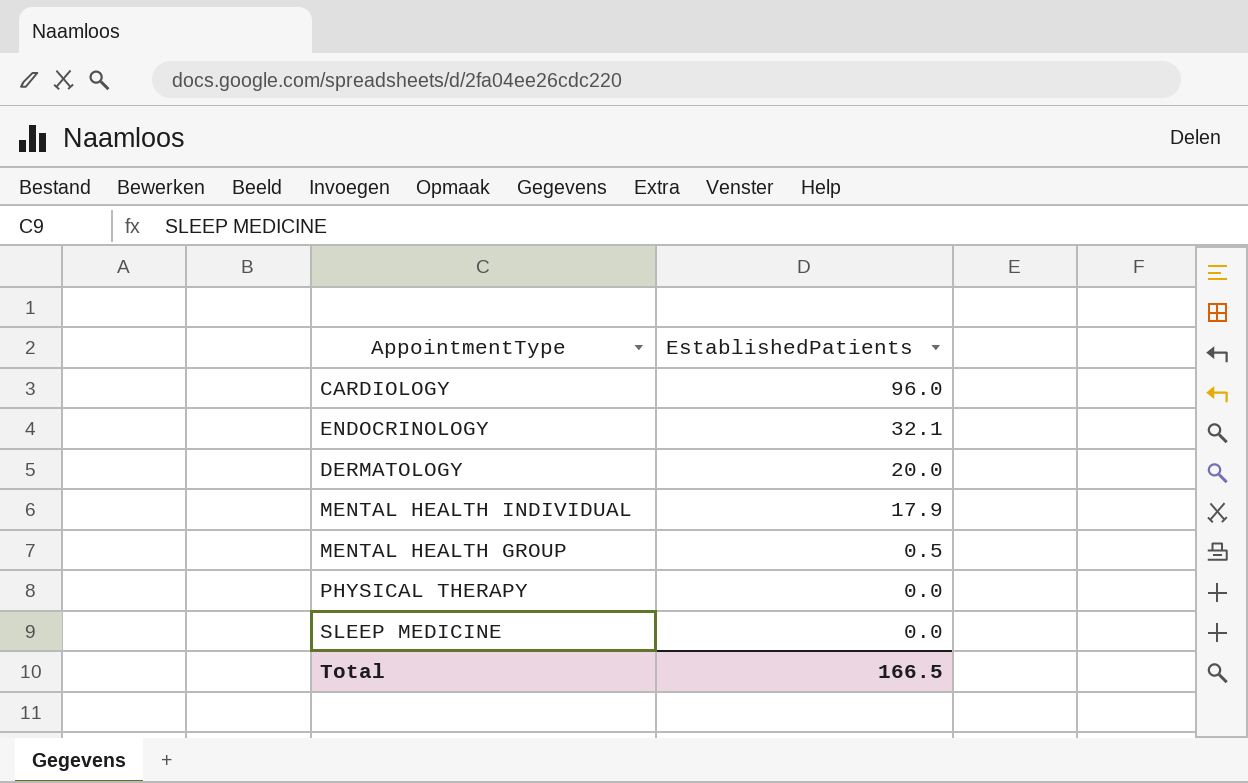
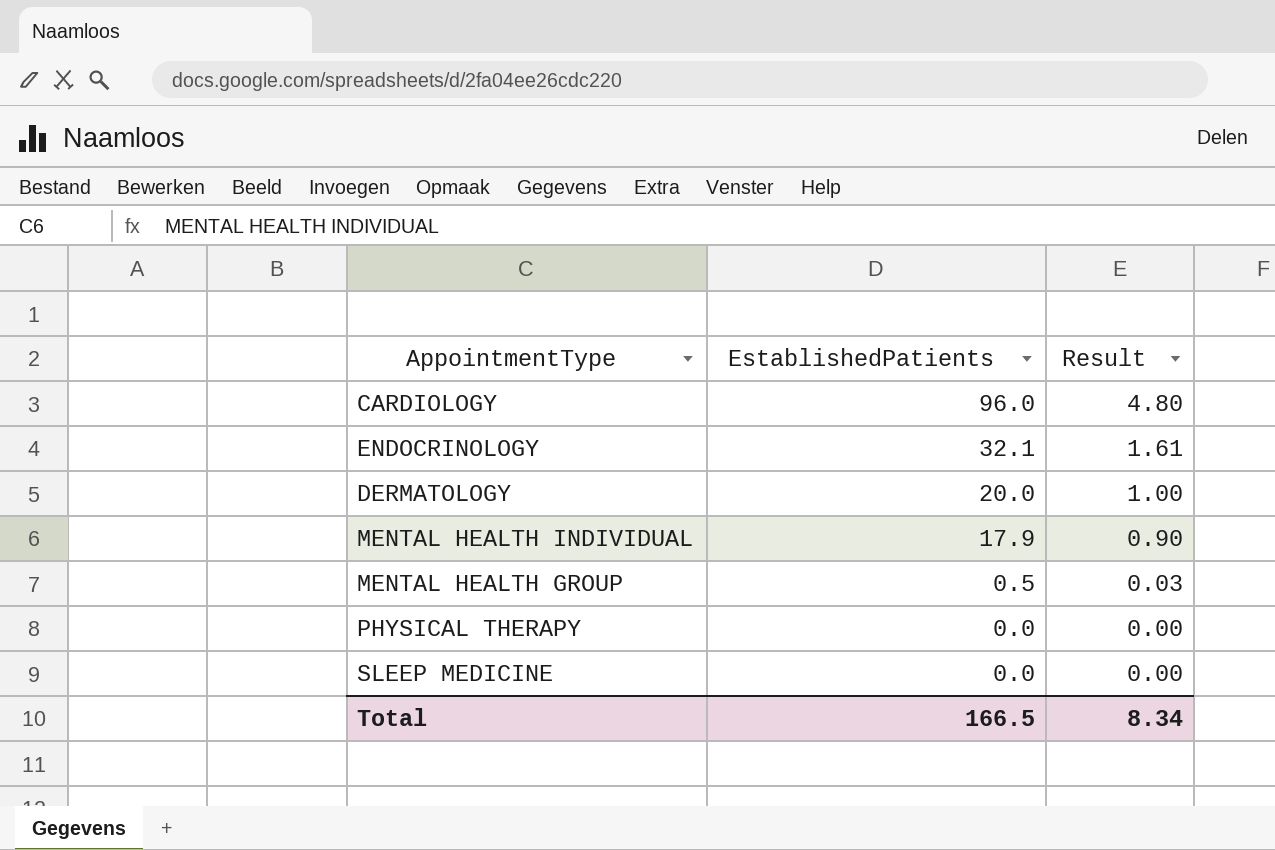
column Result | formula: none -> [EstablishedPatients] * 0.05

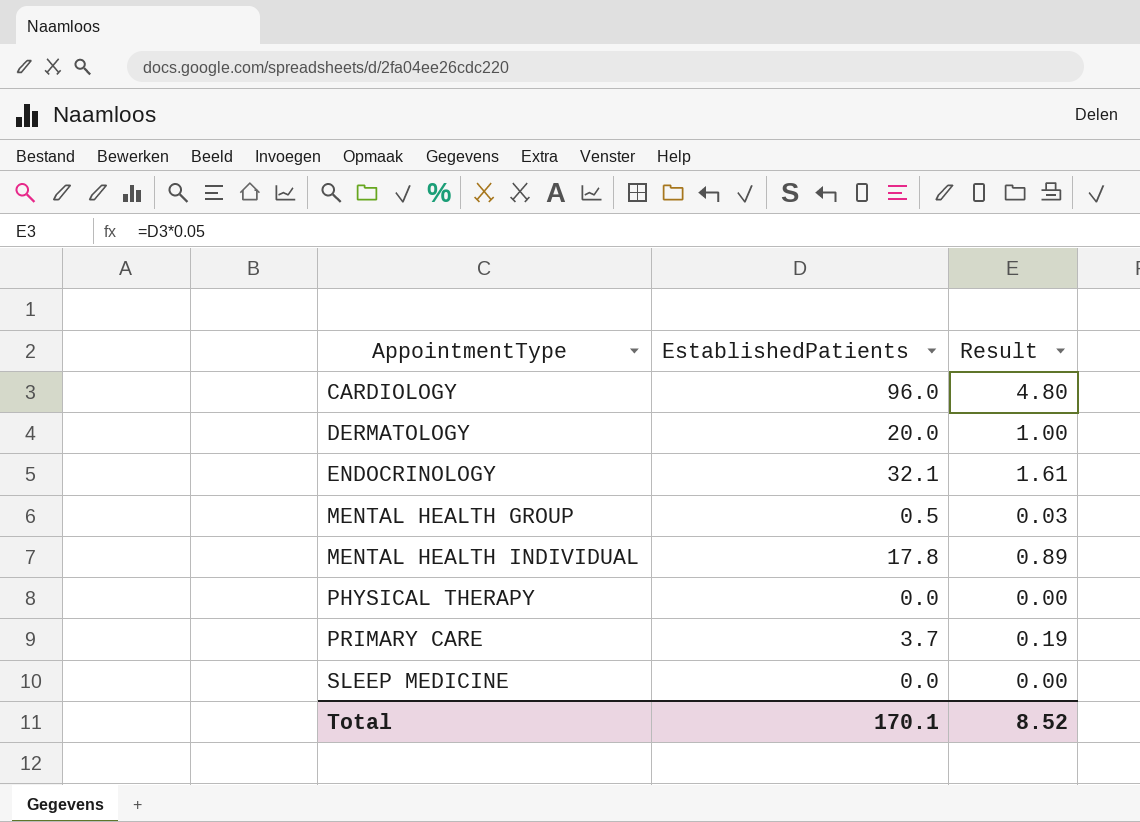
row order: EstablishedPatients descending -> AppointmentType ascending
MENTAL HEALTH INDIVIDUAL | EstablishedPatients: 17.9 -> 17.8
MENTAL HEALTH INDIVIDUAL | Result: 0.90 -> 0.89
row PRIMARY CARE: none -> 3.7 | 0.19
Total | EstablishedPatients: 166.5 -> 170.1
Total | Result: 8.34 -> 8.52

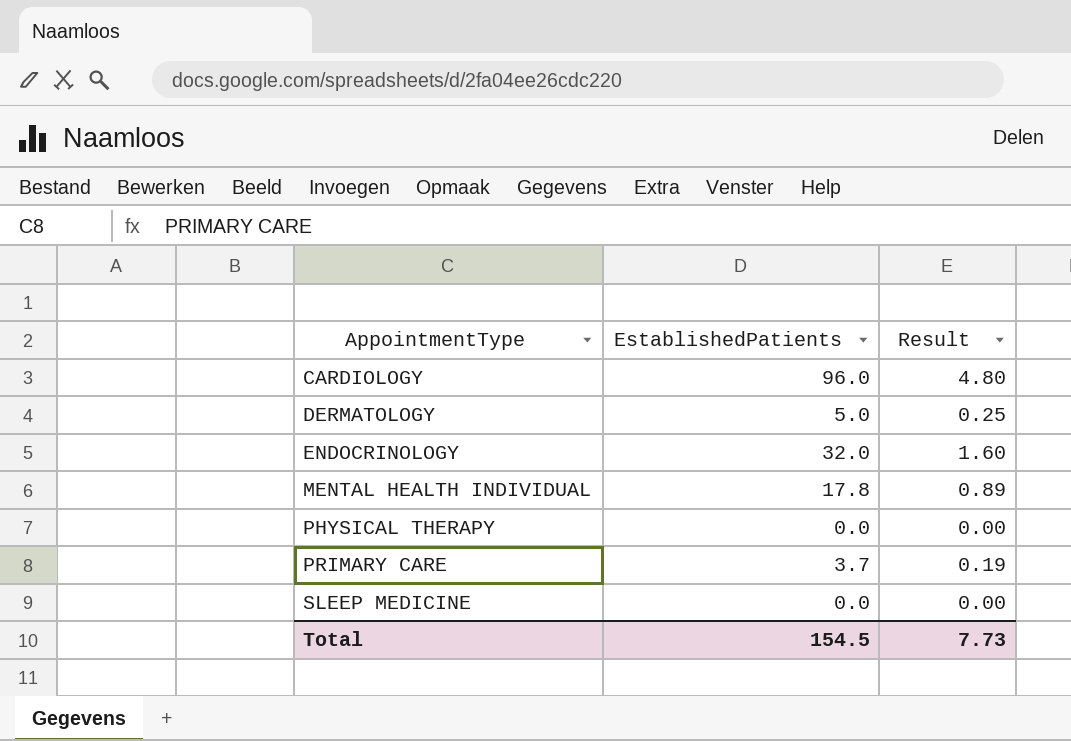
row MENTAL HEALTH GROUP: 0.5 | 0.03 -> none
DERMATOLOGY | EstablishedPatients: 20.0 -> 5.0
DERMATOLOGY | Result: 1.00 -> 0.25
ENDOCRINOLOGY | EstablishedPatients: 32.1 -> 32.0
ENDOCRINOLOGY | Result: 1.61 -> 1.60
Total | EstablishedPatients: 170.1 -> 154.5
Total | Result: 8.52 -> 7.73

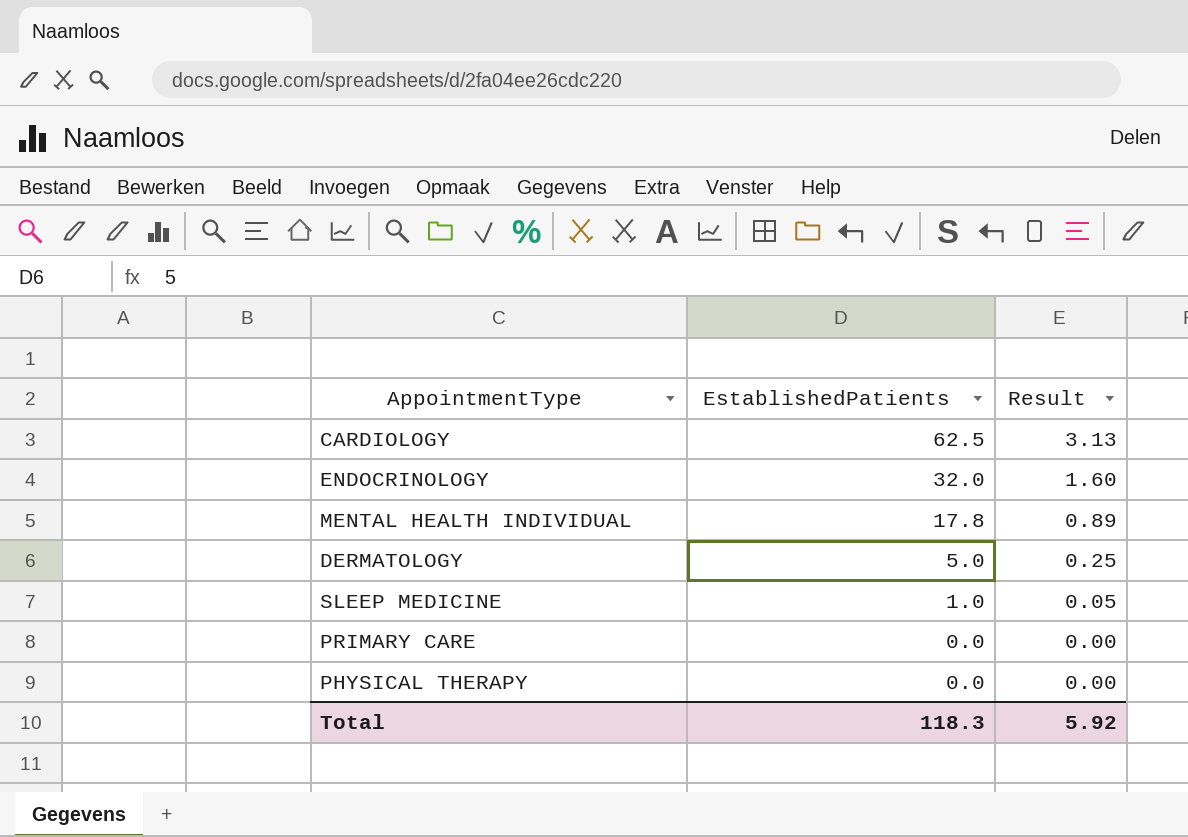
row order: AppointmentType ascending -> EstablishedPatients descending
CARDIOLOGY | EstablishedPatients: 96.0 -> 62.5
CARDIOLOGY | Result: 4.80 -> 3.13
SLEEP MEDICINE | EstablishedPatients: 0.0 -> 1.0
SLEEP MEDICINE | Result: 0.00 -> 0.05
PRIMARY CARE | EstablishedPatients: 3.7 -> 0.0
PRIMARY CARE | Result: 0.19 -> 0.00
Total | EstablishedPatients: 154.5 -> 118.3
Total | Result: 7.73 -> 5.92

